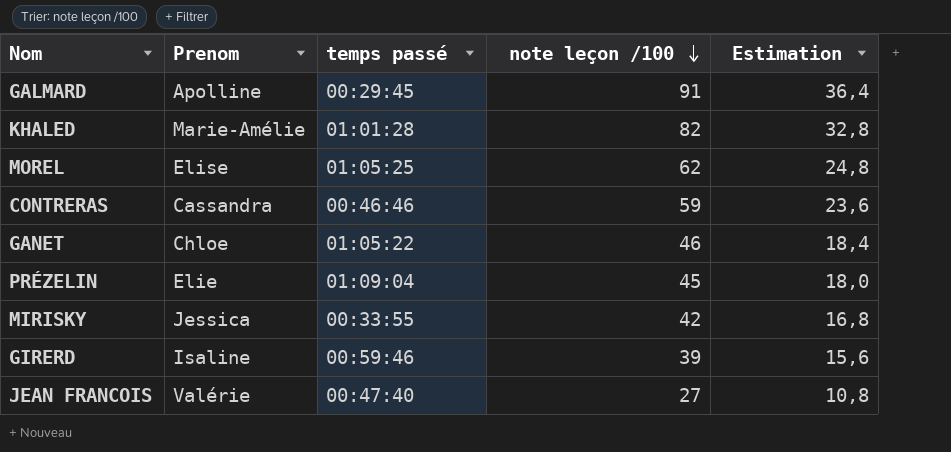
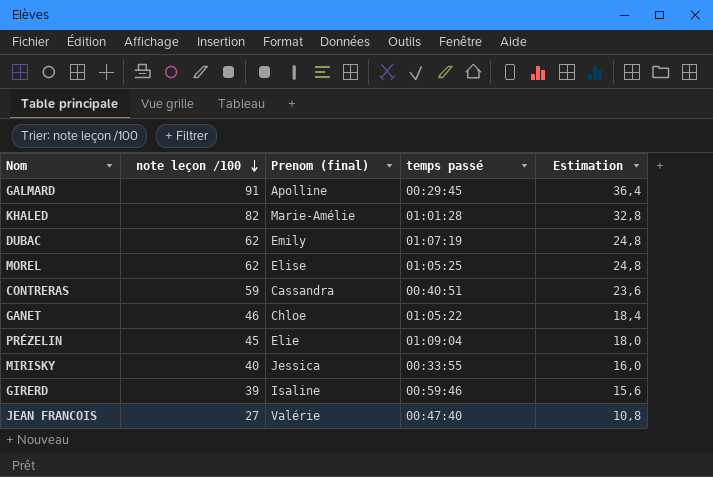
column note leçon /100 | position: 4 -> 2
column name: Prenom -> Prenom (final)
row DUBAC: none -> 62 | Emily | 01:07:19 | 24,8
CONTRERAS | temps passé: 00:46:46 -> 00:40:51
MIRISKY | note leçon /100: 42 -> 40
MIRISKY | Estimation: 16,8 -> 16,0

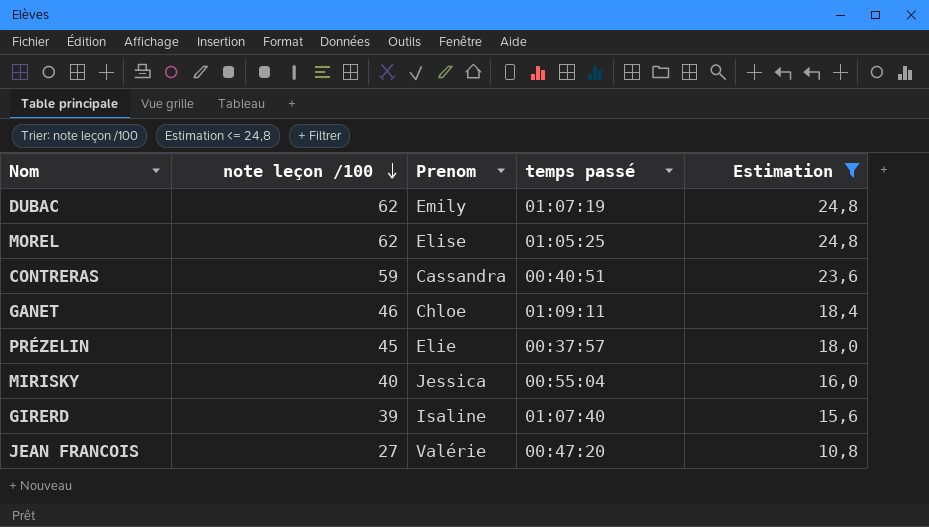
filter: none -> Estimation <= 24,8
column name: Prenom (final) -> Prenom
GANET | temps passé: 01:05:22 -> 01:09:11
PRÉZELIN | temps passé: 01:09:04 -> 00:37:57
MIRISKY | temps passé: 00:33:55 -> 00:55:04
GIRERD | temps passé: 00:59:46 -> 01:07:40
JEAN FRANCOIS | temps passé: 00:47:40 -> 00:47:20

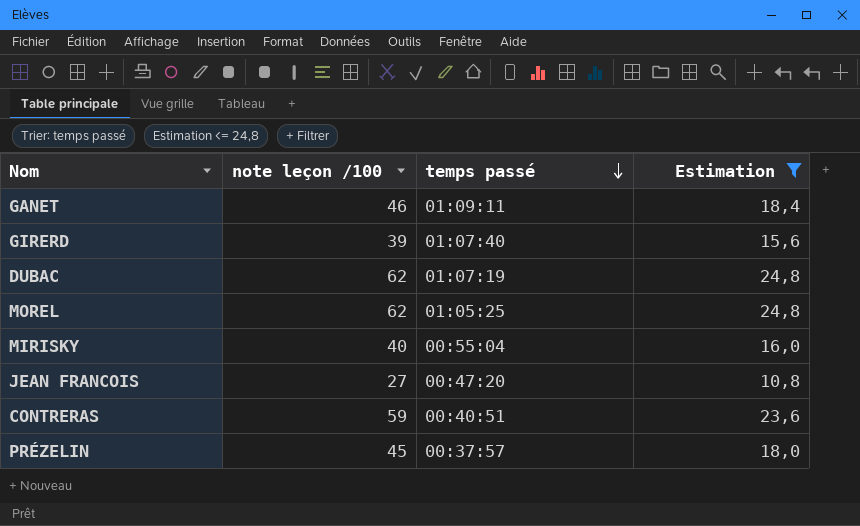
row order: note leçon /100 descending -> temps passé descending
column Prenom | position: 3 -> none

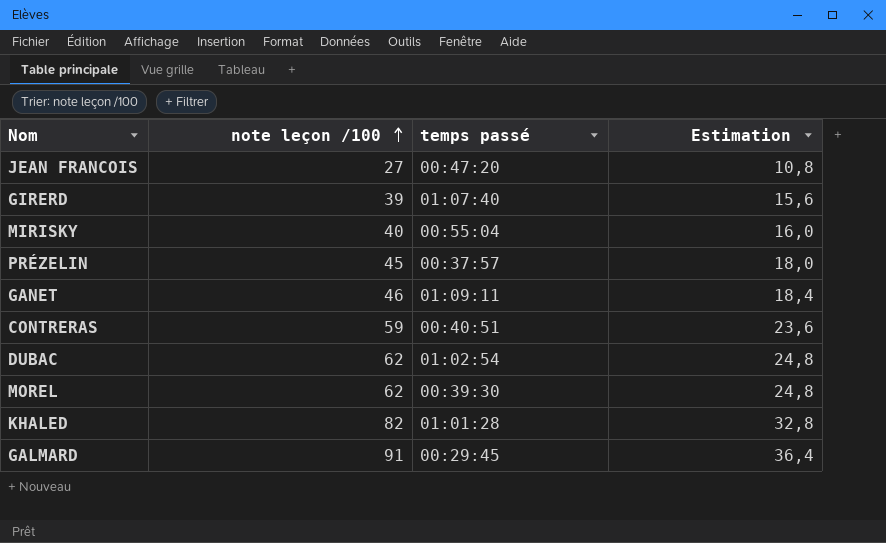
filter: Estimation <= 24,8 -> none
row order: temps passé descending -> note leçon /100 ascending
DUBAC | temps passé: 01:07:19 -> 01:02:54
MOREL | temps passé: 01:05:25 -> 00:39:30

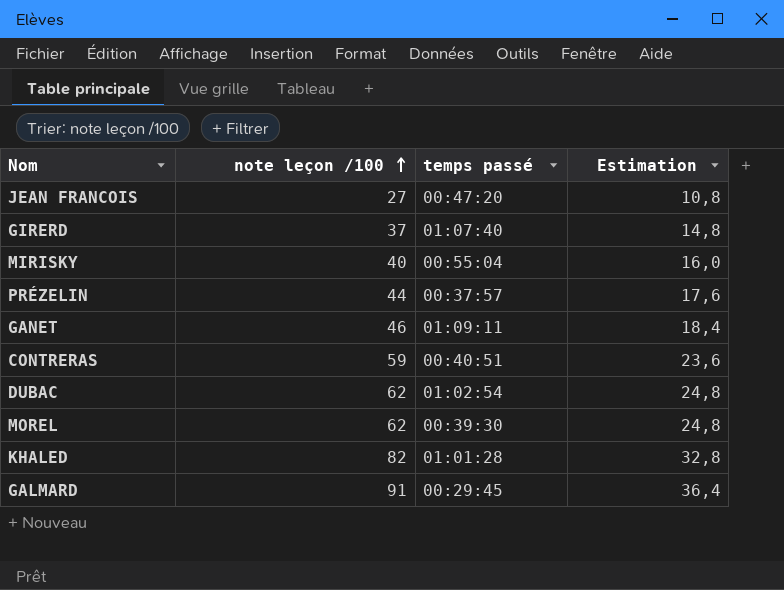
GIRERD | note leçon /100: 39 -> 37
GIRERD | Estimation: 15,6 -> 14,8
PRÉZELIN | note leçon /100: 45 -> 44
PRÉZELIN | Estimation: 18,0 -> 17,6

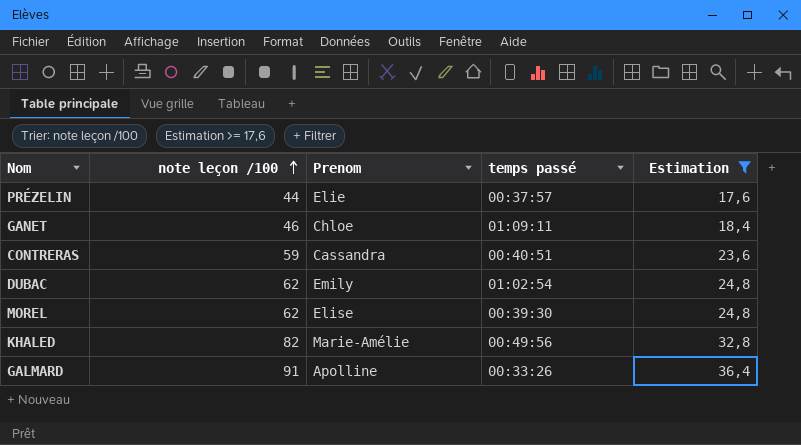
filter: none -> Estimation >= 17,6
column Prenom | position: none -> 3
KHALED | temps passé: 01:01:28 -> 00:49:56
GALMARD | temps passé: 00:29:45 -> 00:33:26

